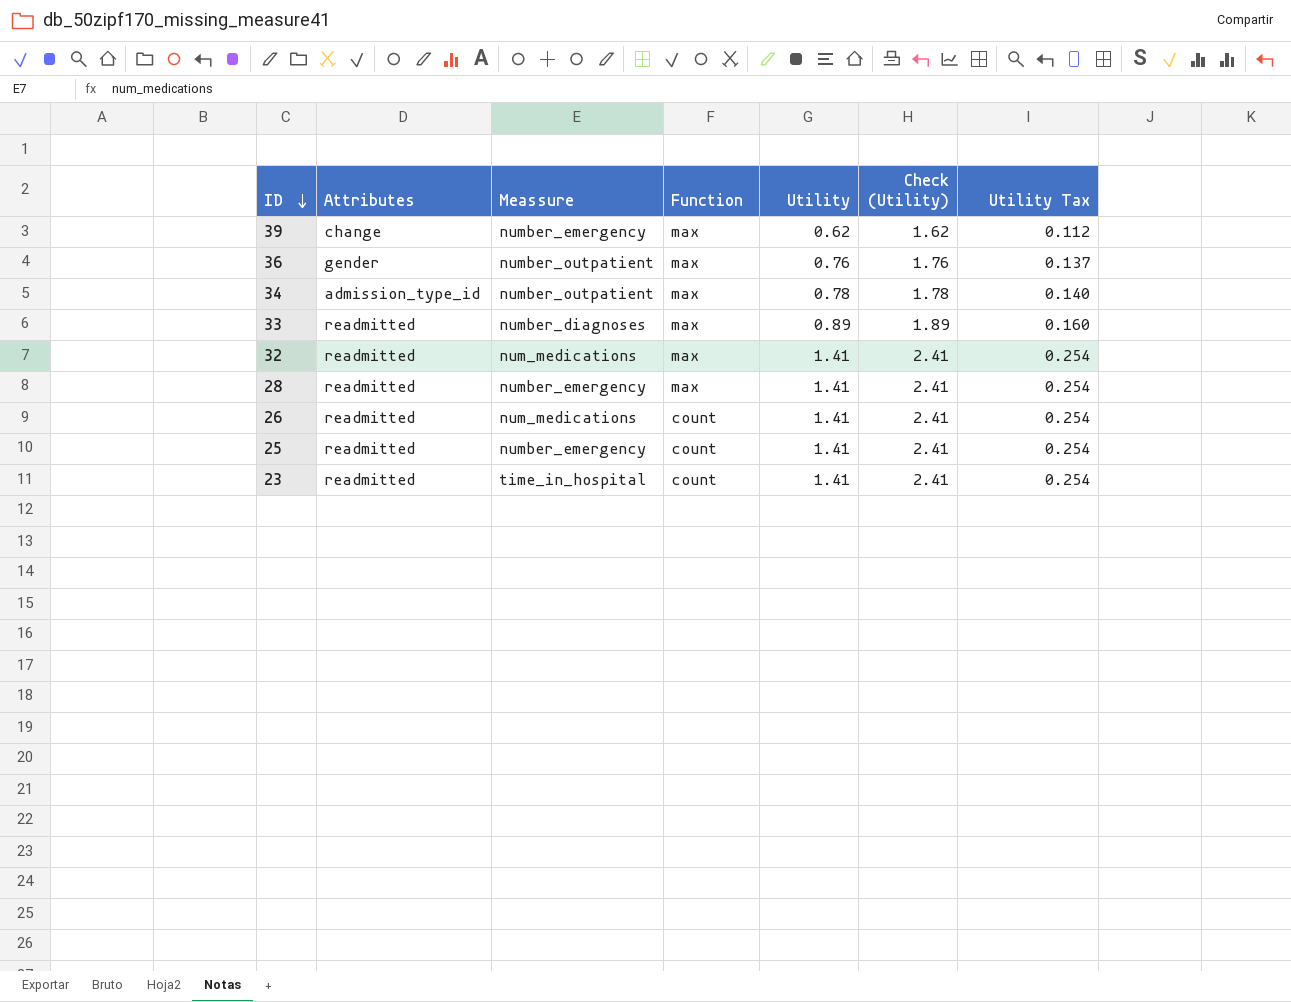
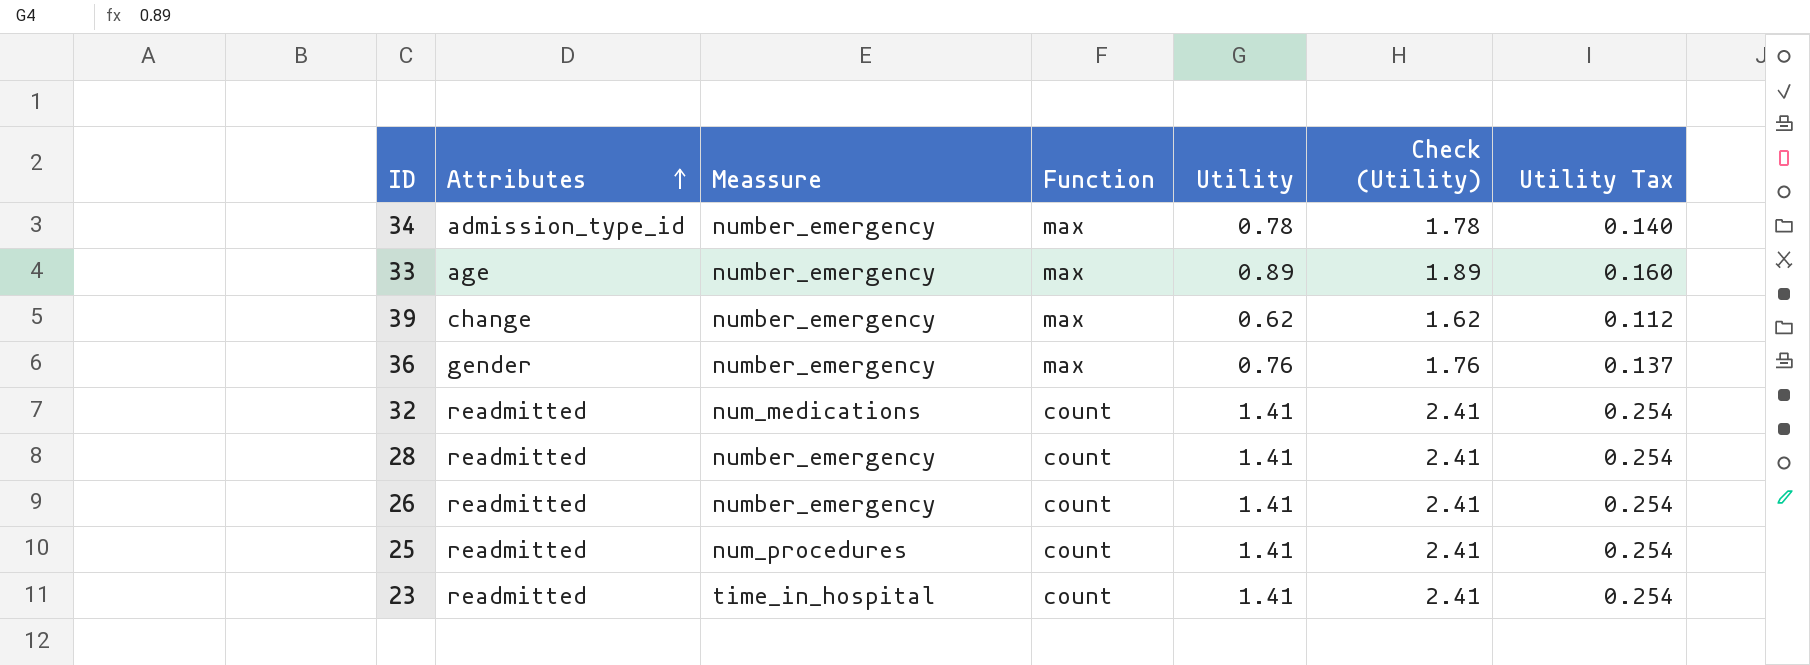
row order: ID descending -> Attributes ascending
34 | Meassure: number_outpatient -> number_emergency
33 | Attributes: readmitted -> age
33 | Meassure: number_diagnoses -> number_emergency
36 | Meassure: number_outpatient -> number_emergency
32 | Function: max -> count
28 | Function: max -> count
26 | Meassure: num_medications -> number_emergency
25 | Meassure: number_emergency -> num_procedures

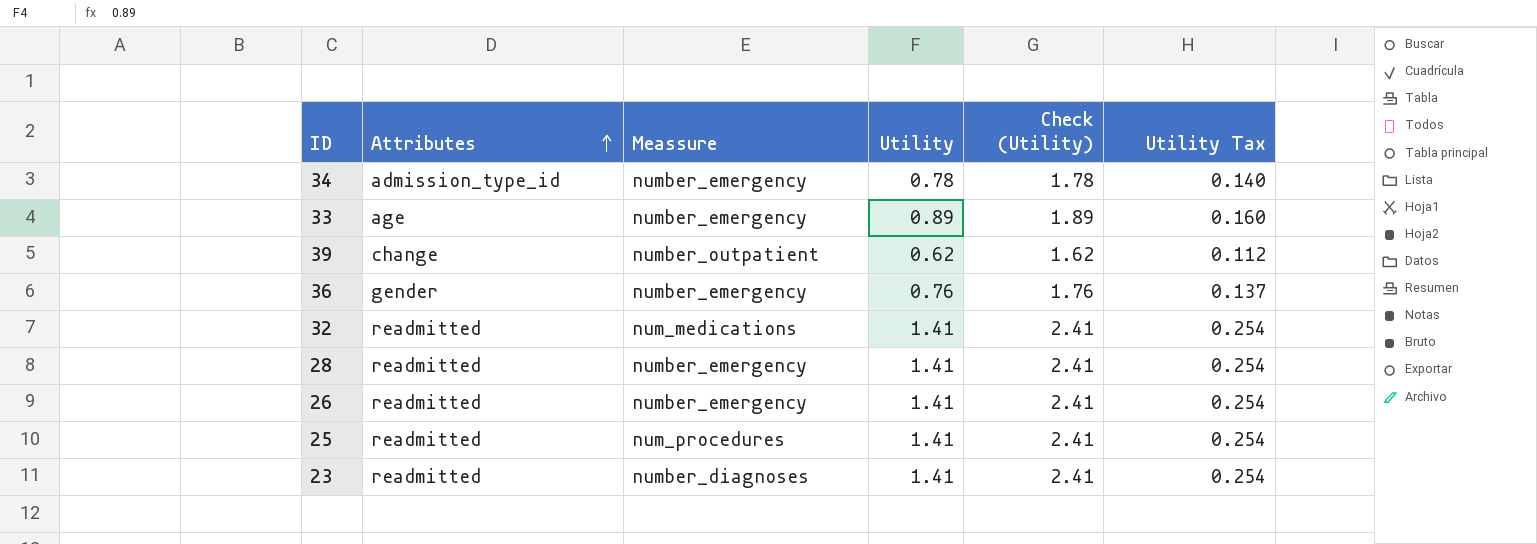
column Function | position: 4 -> none
39 | Meassure: number_emergency -> number_outpatient
23 | Meassure: time_in_hospital -> number_diagnoses

